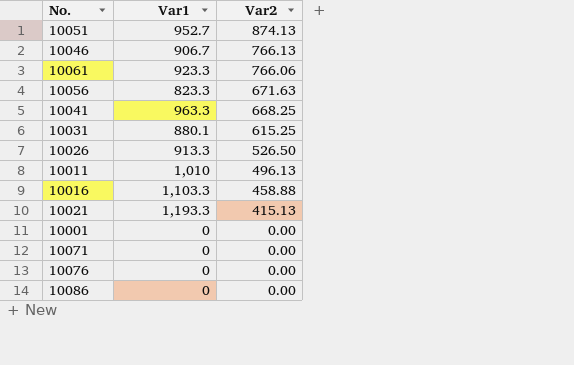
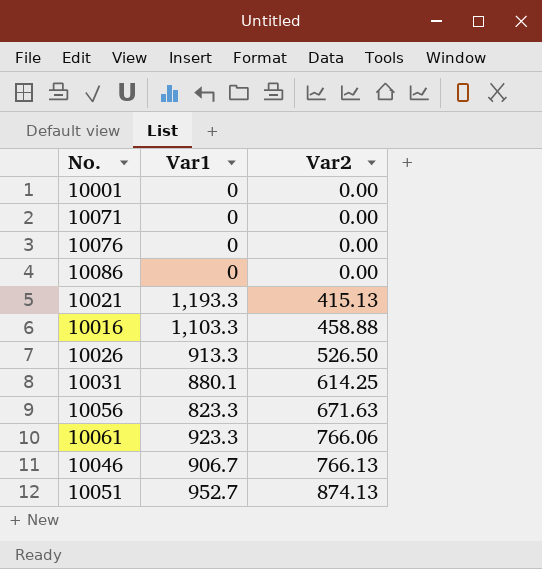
row order: Var2 descending -> Var2 ascending
row 10041: 963.3 | 668.25 -> none
row 10011: 1,010 | 496.13 -> none
10031 | Var2: 615.25 -> 614.25

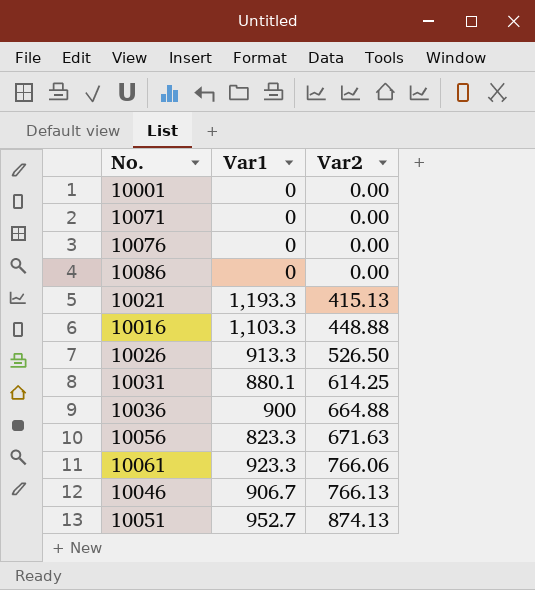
10016 | Var2: 458.88 -> 448.88
row 10036: none -> 900 | 664.88

